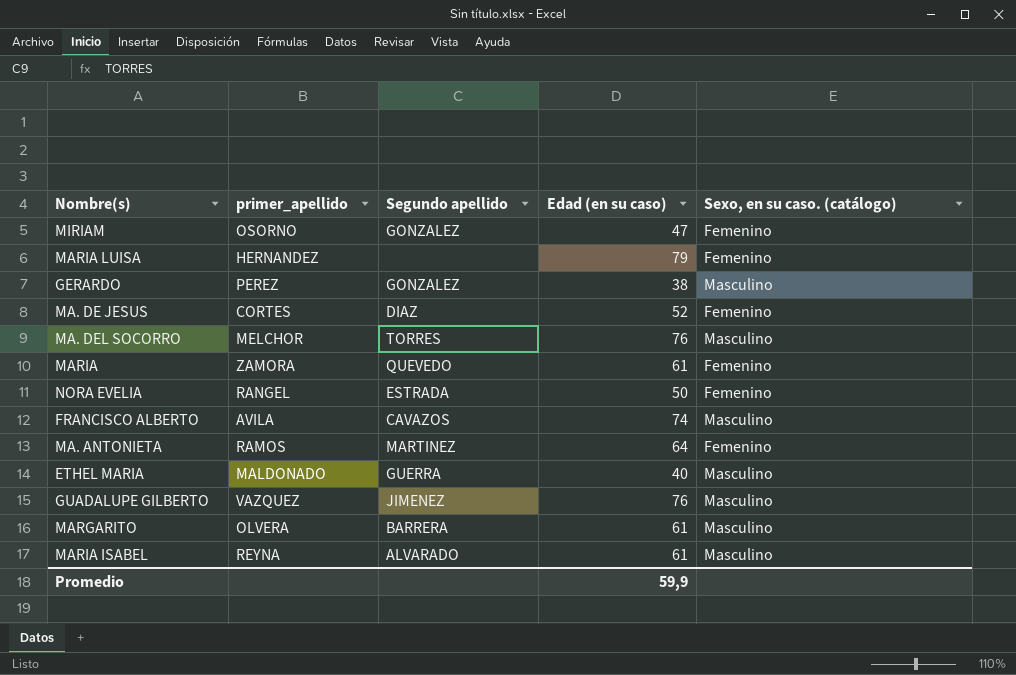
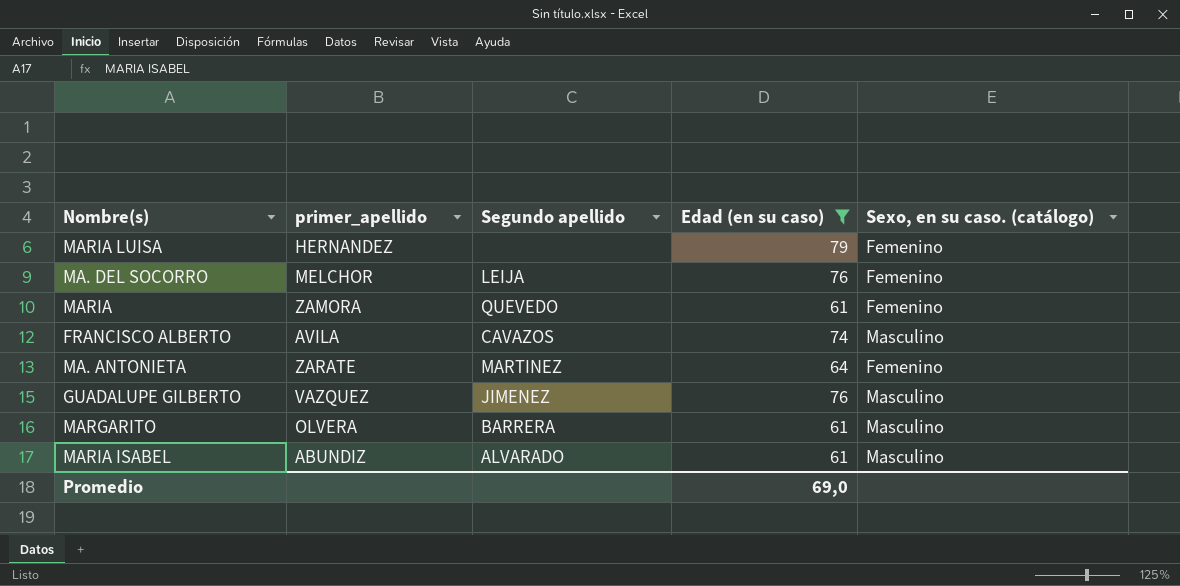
filter: none -> Edad (en su caso) >= 61
MA. DEL SOCORRO | Segundo apellido: TORRES -> LEIJA
MA. DEL SOCORRO | Sexo, en su caso. (catálogo): Masculino -> Femenino
MA. ANTONIETA | primer_apellido: RAMOS -> ZARATE
MARIA ISABEL | primer_apellido: REYNA -> ABUNDIZ
Promedio | Edad (en su caso): 59,9 -> 69,0

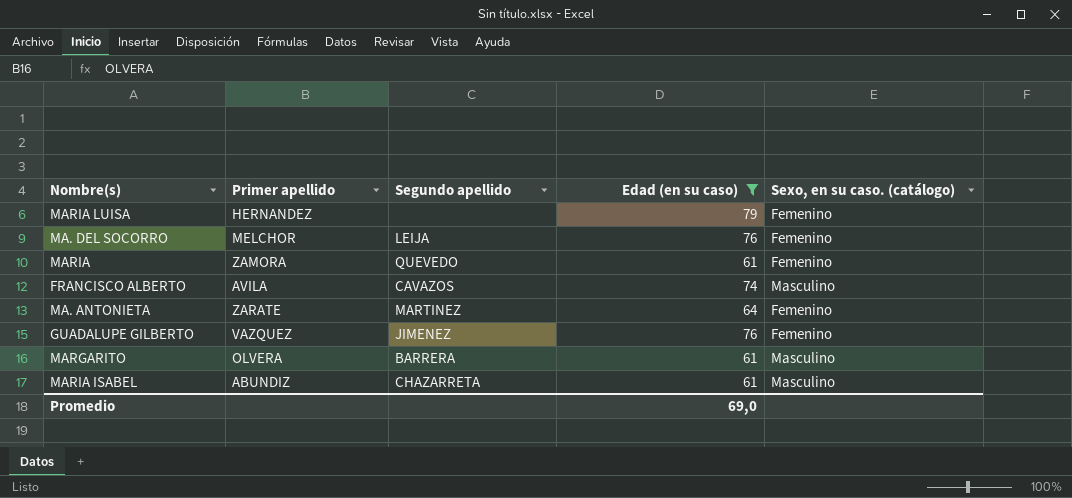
column name: primer_apellido -> Primer apellido
GUADALUPE GILBERTO | Sexo, en su caso. (catálogo): Masculino -> Femenino
MARIA ISABEL | Segundo apellido: ALVARADO -> CHAZARRETA

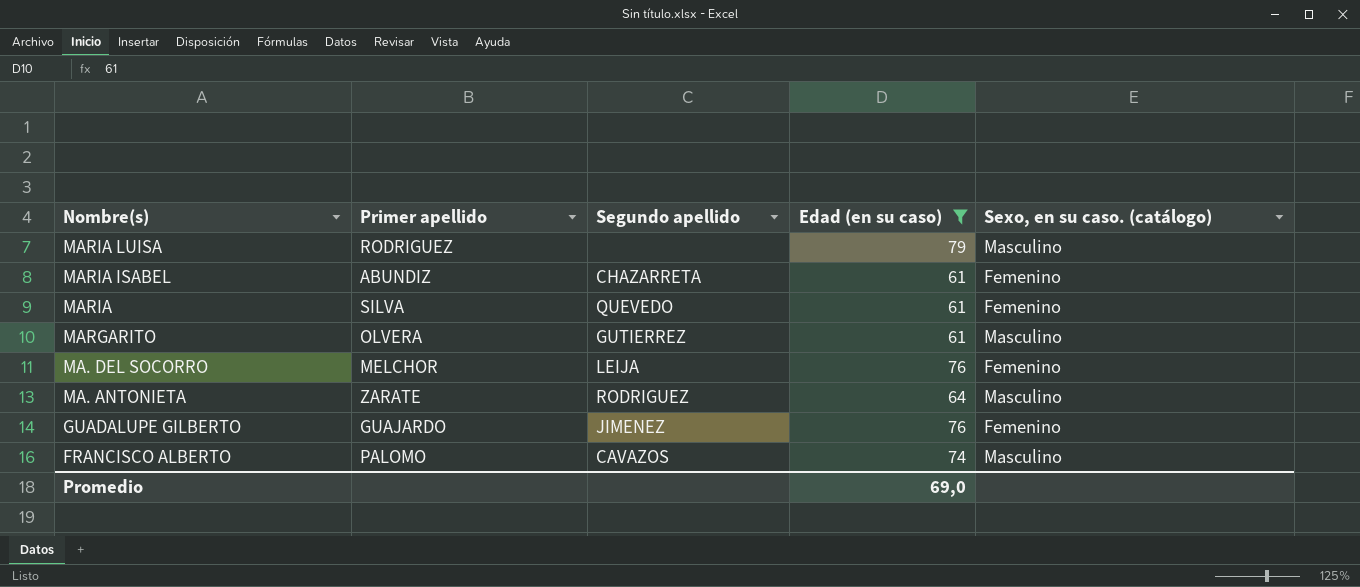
row order: none -> Nombre(s) descending
MARIA LUISA | Primer apellido: HERNANDEZ -> RODRIGUEZ
MARIA LUISA | Sexo, en su caso. (catálogo): Femenino -> Masculino
MARIA ISABEL | Sexo, en su caso. (catálogo): Masculino -> Femenino
MARIA | Primer apellido: ZAMORA -> SILVA
MARGARITO | Segundo apellido: BARRERA -> GUTIERREZ
MA. ANTONIETA | Segundo apellido: MARTINEZ -> RODRIGUEZ
MA. ANTONIETA | Sexo, en su caso. (catálogo): Femenino -> Masculino
GUADALUPE GILBERTO | Primer apellido: VAZQUEZ -> GUAJARDO
FRANCISCO ALBERTO | Primer apellido: AVILA -> PALOMO

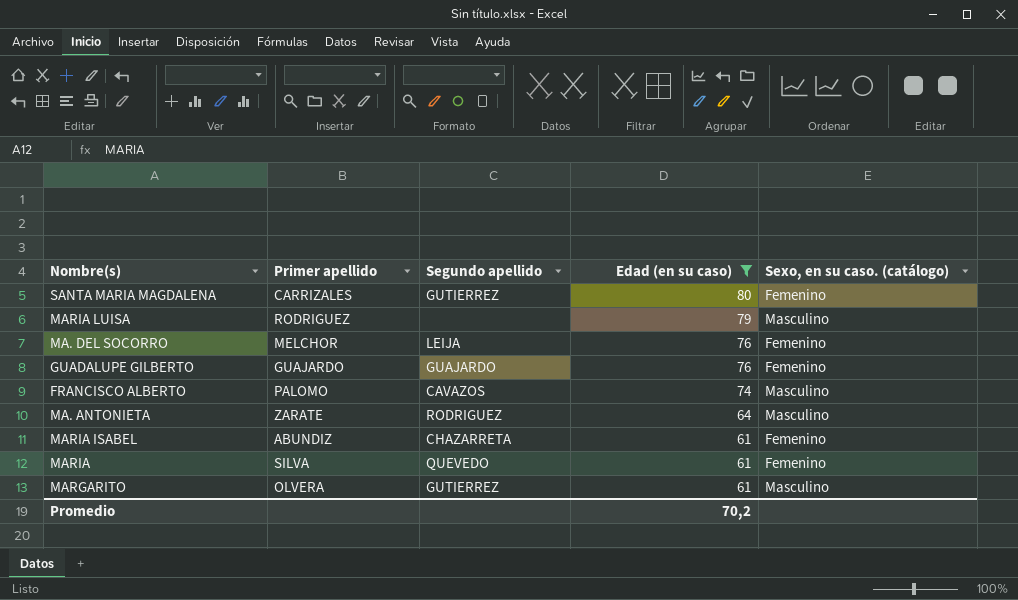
row order: Nombre(s) descending -> Edad (en su caso) descending
row SANTA MARIA MAGDALENA: none -> CARRIZALES | GUTIERREZ | 80 | Femenino
GUADALUPE GILBERTO | Segundo apellido: JIMENEZ -> GUAJARDO
Promedio | Edad (en su caso): 69,0 -> 70,2

